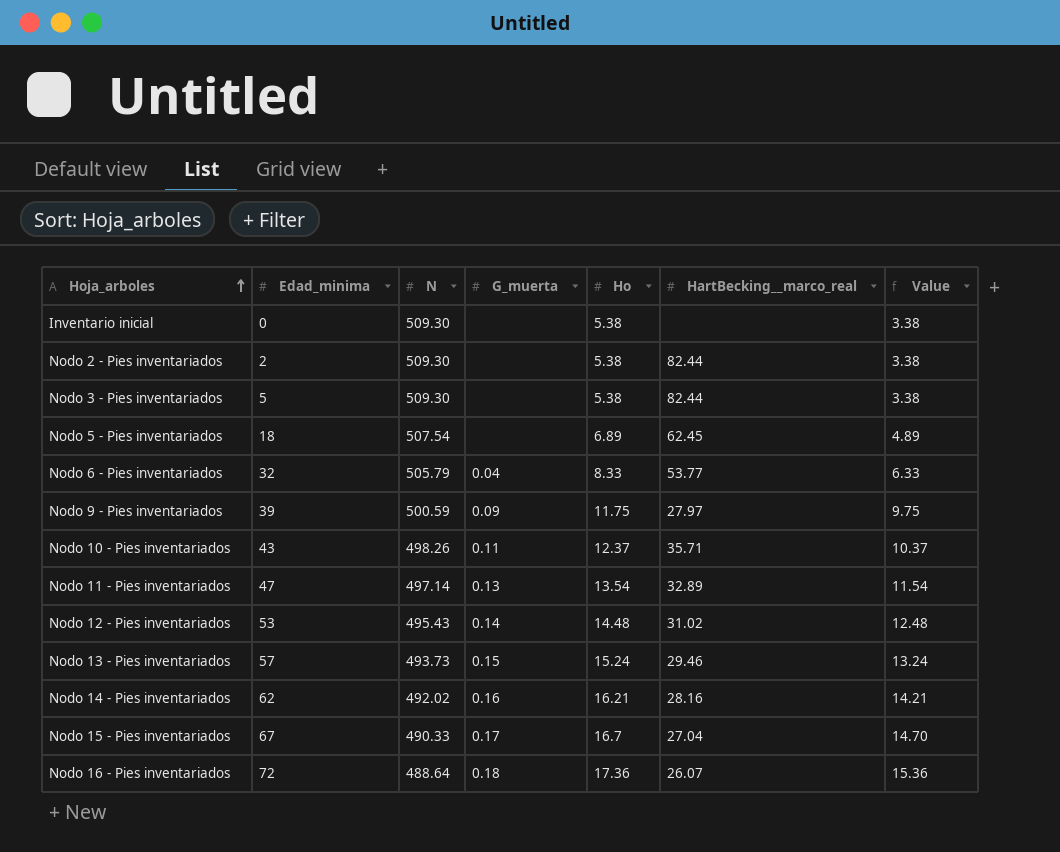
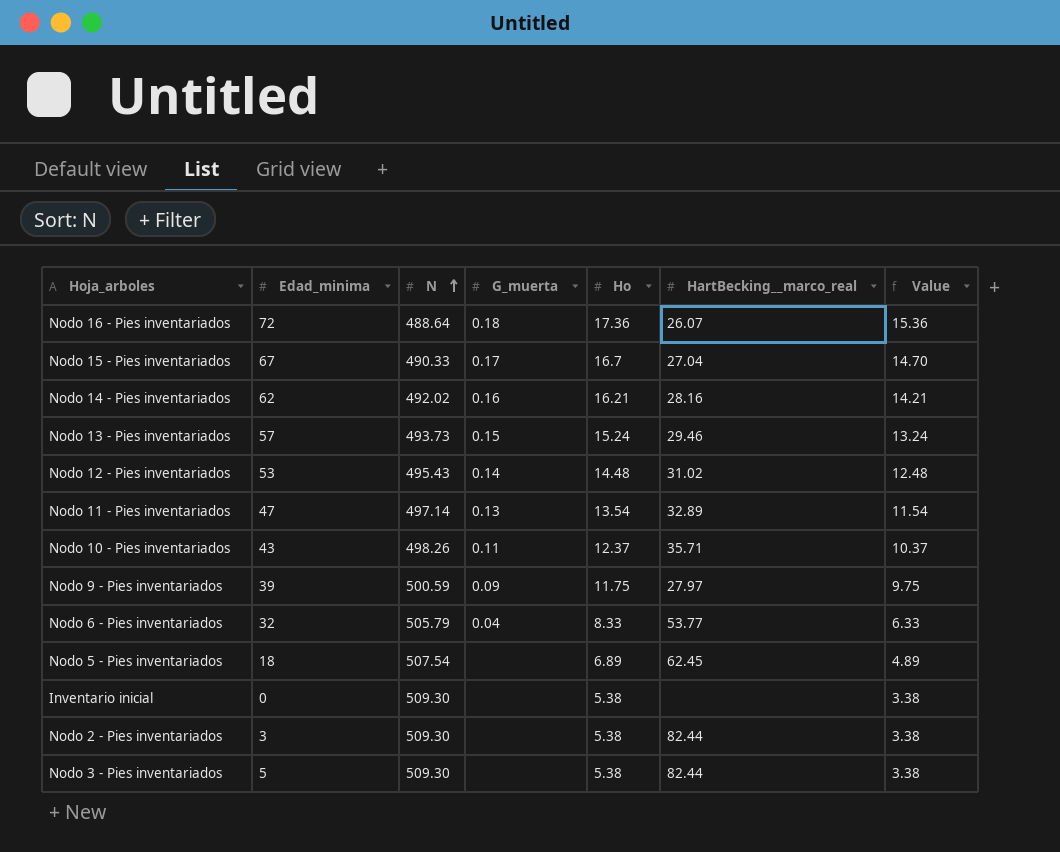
row order: Hoja_arboles ascending -> N ascending
Nodo 2 - Pies inventariados | Edad_minima: 2 -> 3

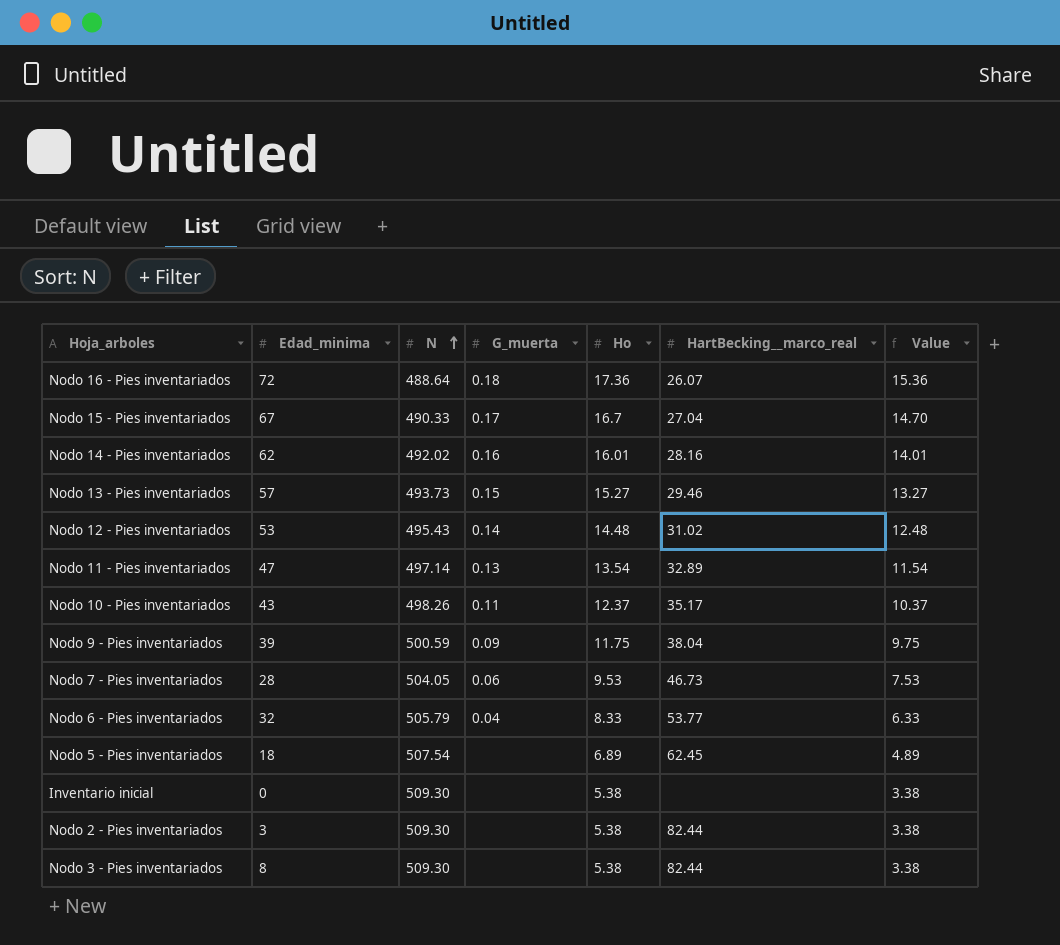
Nodo 14 - Pies inventariados | Ho: 16.21 -> 16.01
Nodo 14 - Pies inventariados | Value: 14.21 -> 14.01
Nodo 13 - Pies inventariados | Ho: 15.24 -> 15.27
Nodo 13 - Pies inventariados | Value: 13.24 -> 13.27
Nodo 10 - Pies inventariados | HartBecking__marco_real: 35.71 -> 35.17
Nodo 9 - Pies inventariados | HartBecking__marco_real: 27.97 -> 38.04
row Nodo 7 - Pies inventariados: none -> 28 | 504.05 | 0.06 | 9.53 | 46.73 | 7.53
Nodo 3 - Pies inventariados | Edad_minima: 5 -> 8

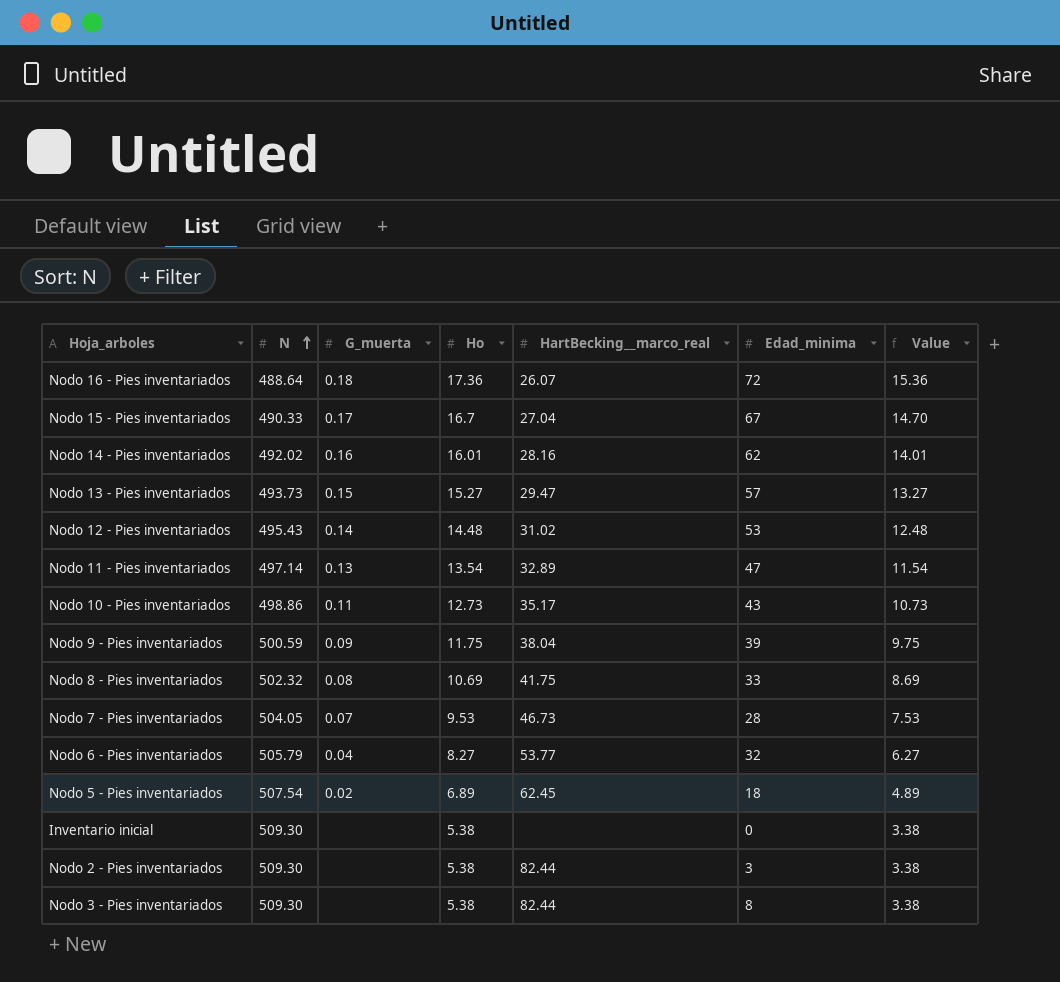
column Edad_minima | position: 2 -> 6
Nodo 13 - Pies inventariados | HartBecking__marco_real: 29.46 -> 29.47
Nodo 10 - Pies inventariados | N: 498.26 -> 498.86
Nodo 10 - Pies inventariados | Ho: 12.37 -> 12.73
Nodo 10 - Pies inventariados | Value: 10.37 -> 10.73
row Nodo 8 - Pies inventariados: none -> 502.32 | 0.08 | 10.69 | 41.75 | 33 | 8.69
Nodo 7 - Pies inventariados | G_muerta: 0.06 -> 0.07
Nodo 6 - Pies inventariados | Ho: 8.33 -> 8.27
Nodo 6 - Pies inventariados | Value: 6.33 -> 6.27
Nodo 5 - Pies inventariados | G_muerta: none -> 0.02

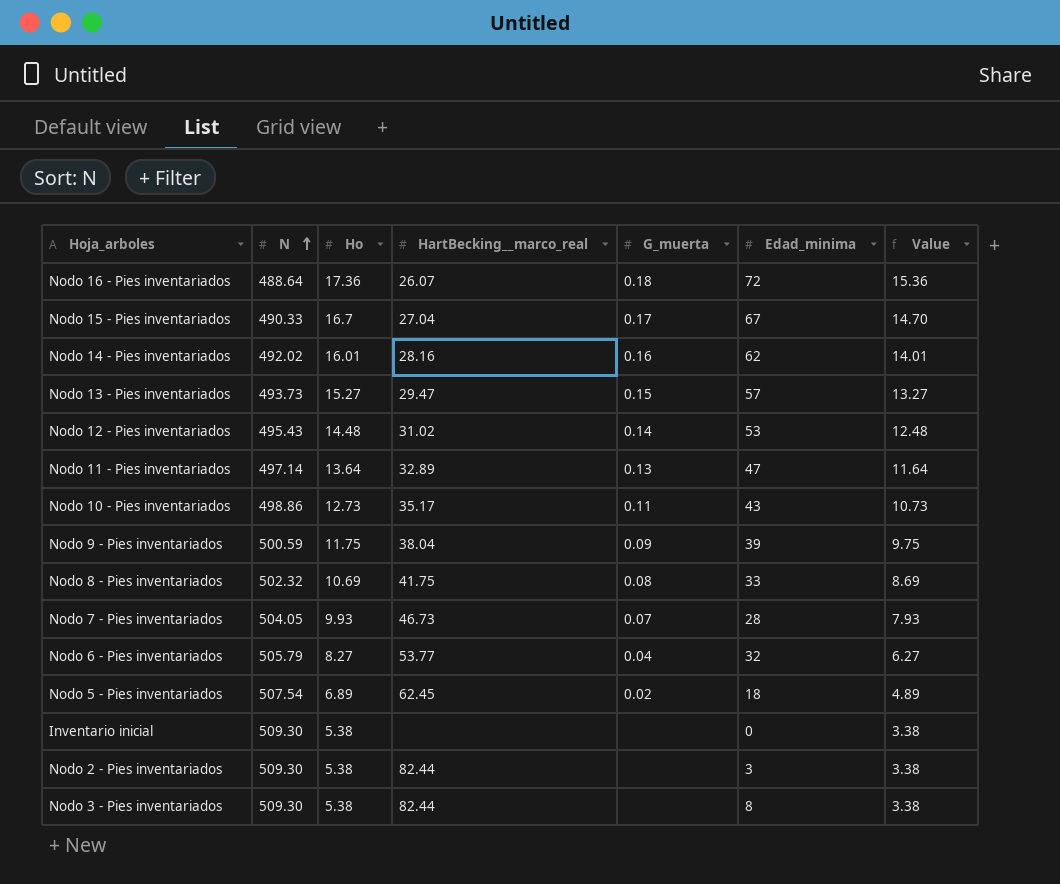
column G_muerta | position: 3 -> 5
Nodo 11 - Pies inventariados | Ho: 13.54 -> 13.64
Nodo 11 - Pies inventariados | Value: 11.54 -> 11.64
Nodo 7 - Pies inventariados | Ho: 9.53 -> 9.93
Nodo 7 - Pies inventariados | Value: 7.53 -> 7.93

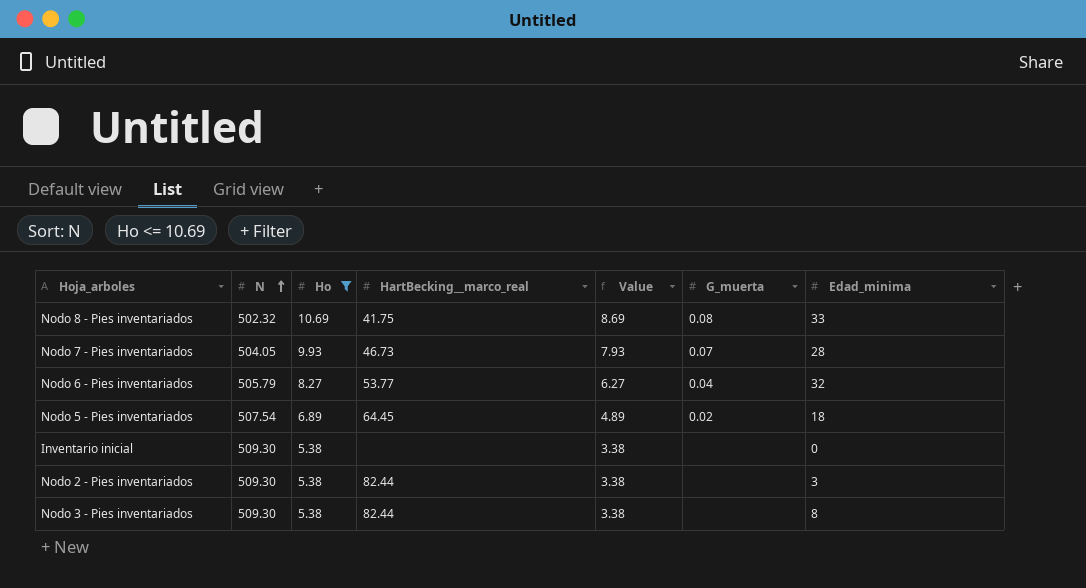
filter: none -> Ho <= 10.69
column Value | position: 7 -> 5
Nodo 5 - Pies inventariados | HartBecking__marco_real: 62.45 -> 64.45

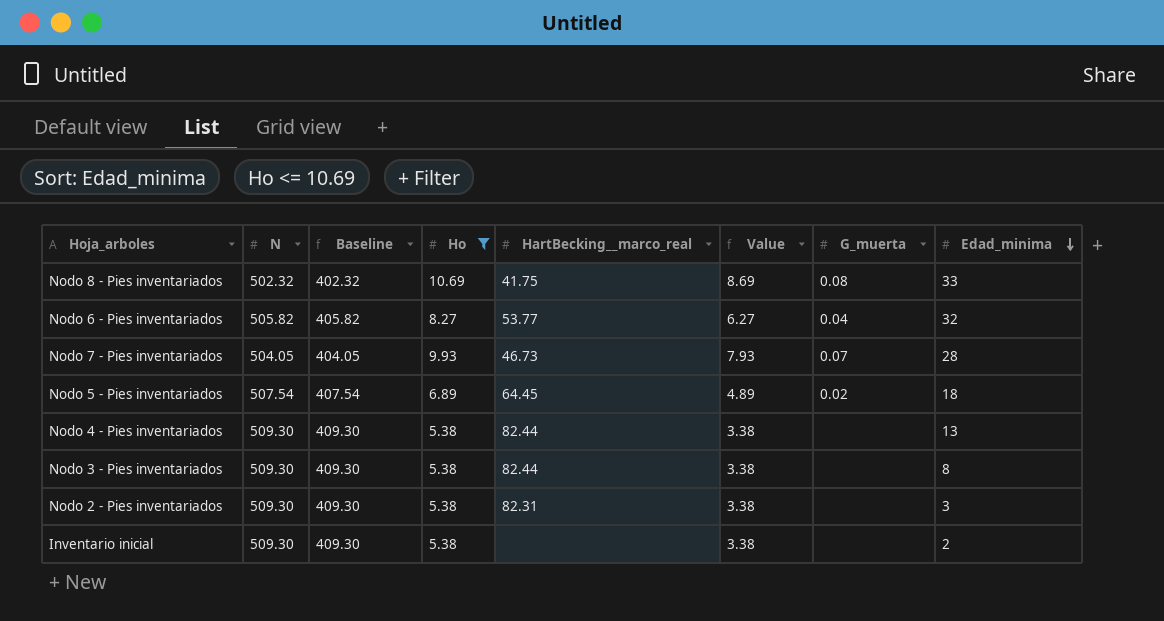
row order: N ascending -> Edad_minima descending
column Baseline | formula: none -> [N] - 100
Nodo 6 - Pies inventariados | N: 505.79 -> 505.82
row Nodo 4 - Pies inventariados: none -> 509.30 | 409.30 | 5.38 | 82.44 | 3.38 | none | 13
Nodo 2 - Pies inventariados | HartBecking__marco_real: 82.44 -> 82.31
Inventario inicial | Edad_minima: 0 -> 2

